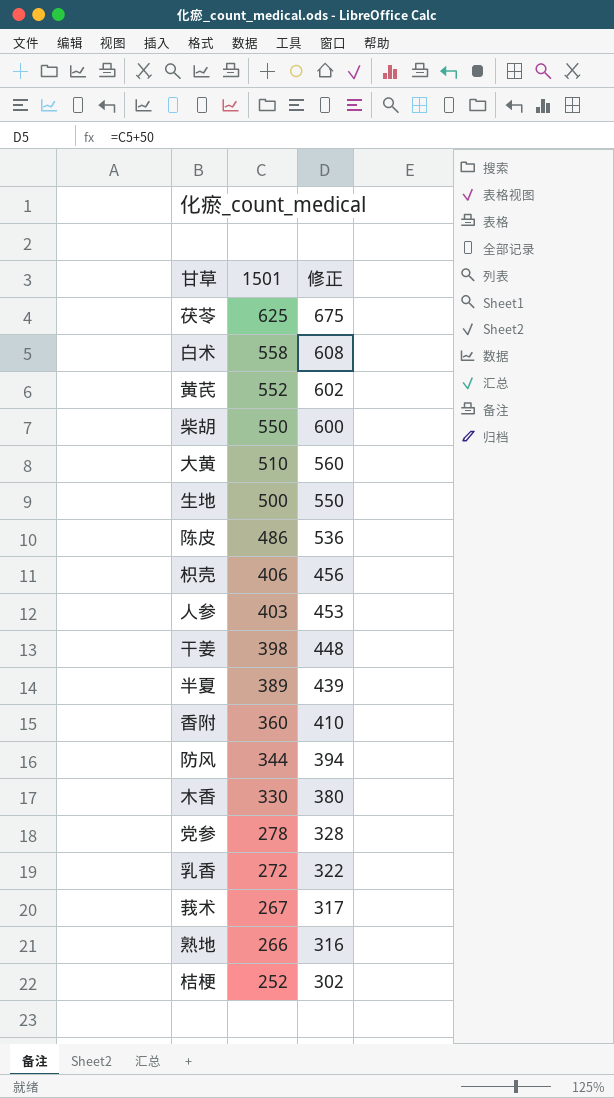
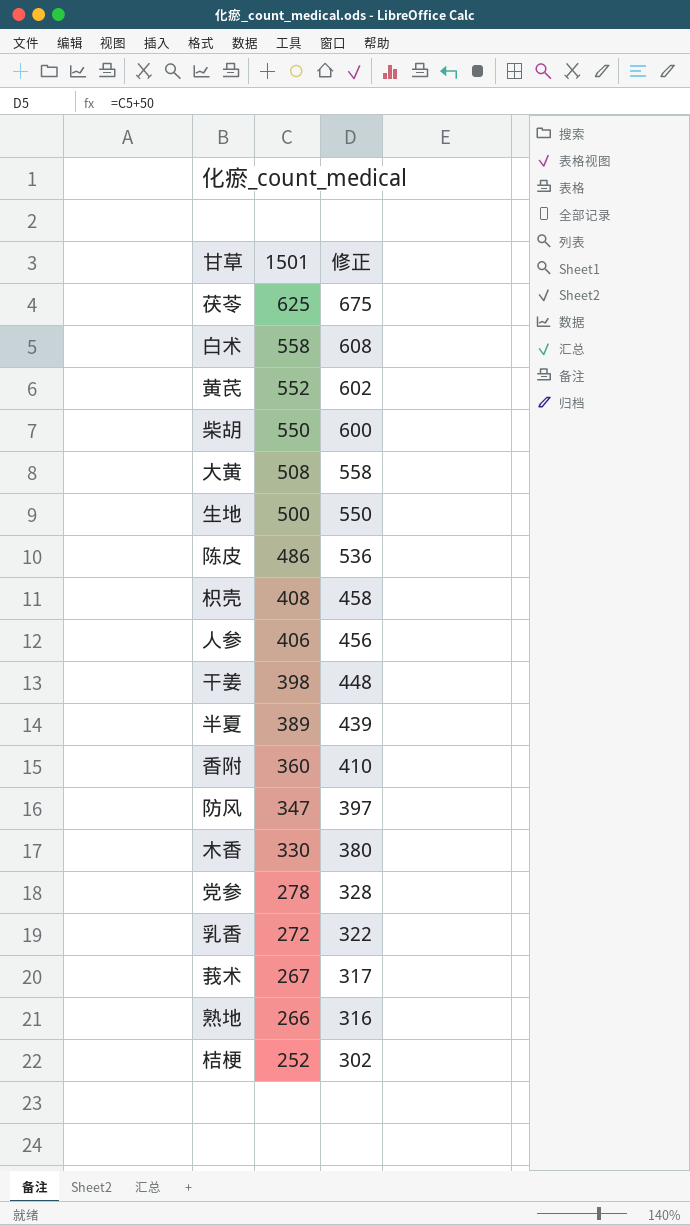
大黄 | 1501: 510 -> 508
大黄 | 修正: 560 -> 558
枳壳 | 1501: 406 -> 408
枳壳 | 修正: 456 -> 458
人参 | 1501: 403 -> 406
人参 | 修正: 453 -> 456
防风 | 1501: 344 -> 347
防风 | 修正: 394 -> 397

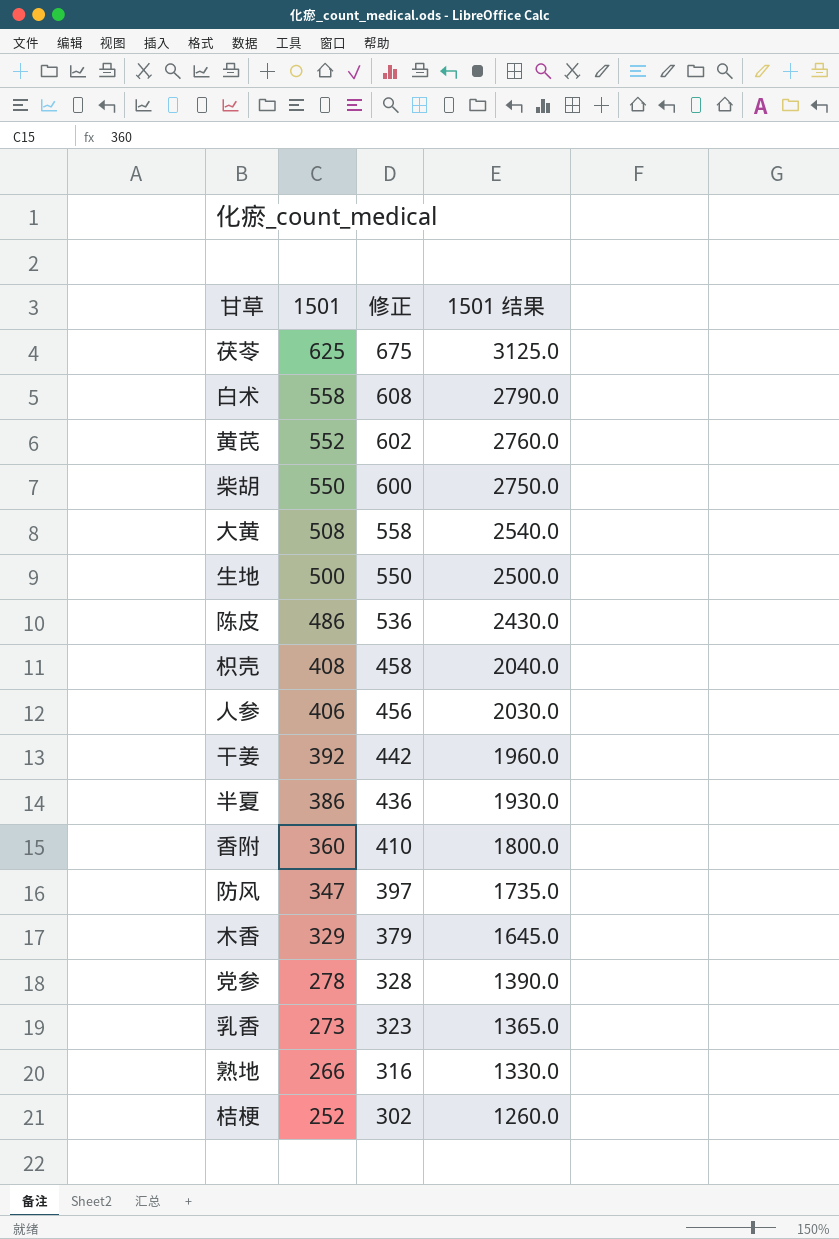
column 1501 结果 | formula: none -> [1501] * 5
row 莪术: 267 | 317 -> none
干姜 | 1501: 398 -> 392
干姜 | 修正: 448 -> 442
半夏 | 1501: 389 -> 386
半夏 | 修正: 439 -> 436
木香 | 1501: 330 -> 329
木香 | 修正: 380 -> 379
乳香 | 1501: 272 -> 273
乳香 | 修正: 322 -> 323

